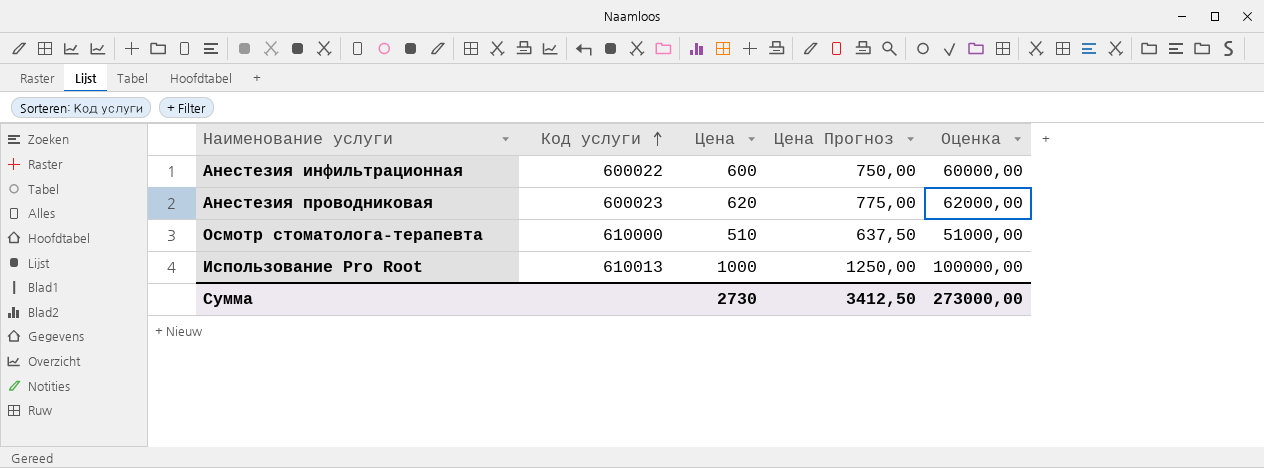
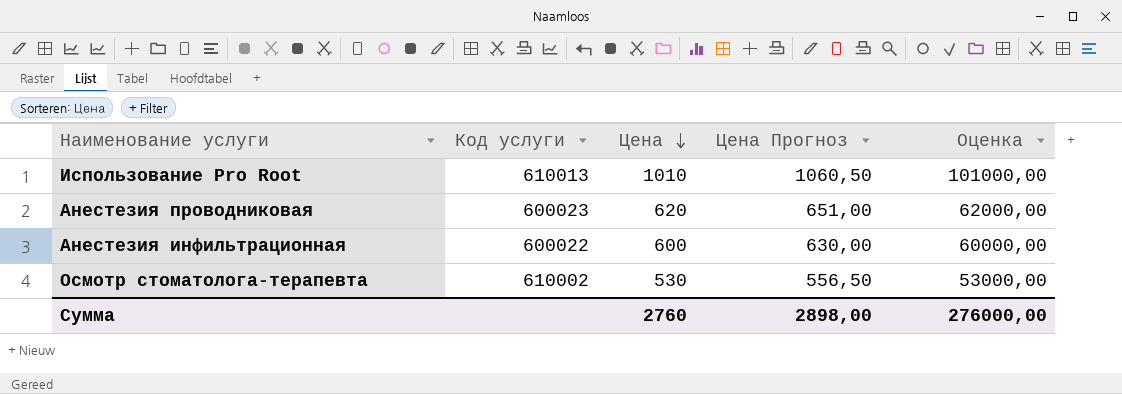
row order: Код услуги ascending -> Цена descending
column Цена Прогноз | formula: [Цена] * 1,25 -> [Цена] * 1,05
Использование Pro Root | Цена: 1000 -> 1010
Использование Pro Root | Оценка: 100000,00 -> 101000,00
Осмотр стоматолога-терапевта | Код услуги: 610000 -> 610002
Осмотр стоматолога-терапевта | Цена: 510 -> 530
Осмотр стоматолога-терапевта | Оценка: 51000,00 -> 53000,00
Сумма | Цена: 2730 -> 2760
Сумма | Цена Прогноз: 3412,50 -> 2898,00
Сумма | Оценка: 273000,00 -> 276000,00

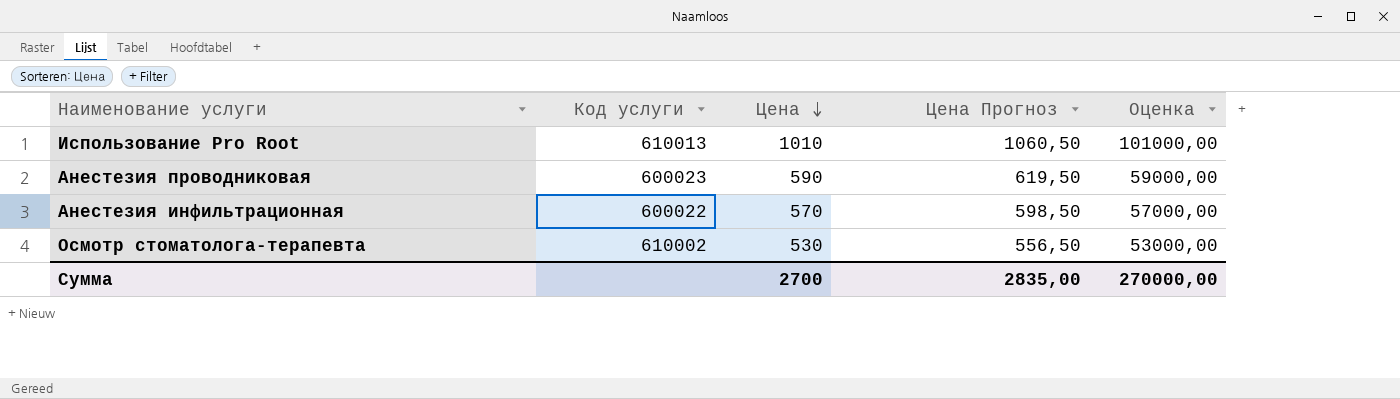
Анестезия проводниковая | Цена: 620 -> 590
Анестезия проводниковая | Цена Прогноз: 651,00 -> 619,50
Анестезия проводниковая | Оценка: 62000,00 -> 59000,00
Анестезия инфильтрационная | Цена: 600 -> 570
Анестезия инфильтрационная | Цена Прогноз: 630,00 -> 598,50
Анестезия инфильтрационная | Оценка: 60000,00 -> 57000,00
Сумма | Цена: 2760 -> 2700
Сумма | Цена Прогноз: 2898,00 -> 2835,00
Сумма | Оценка: 276000,00 -> 270000,00

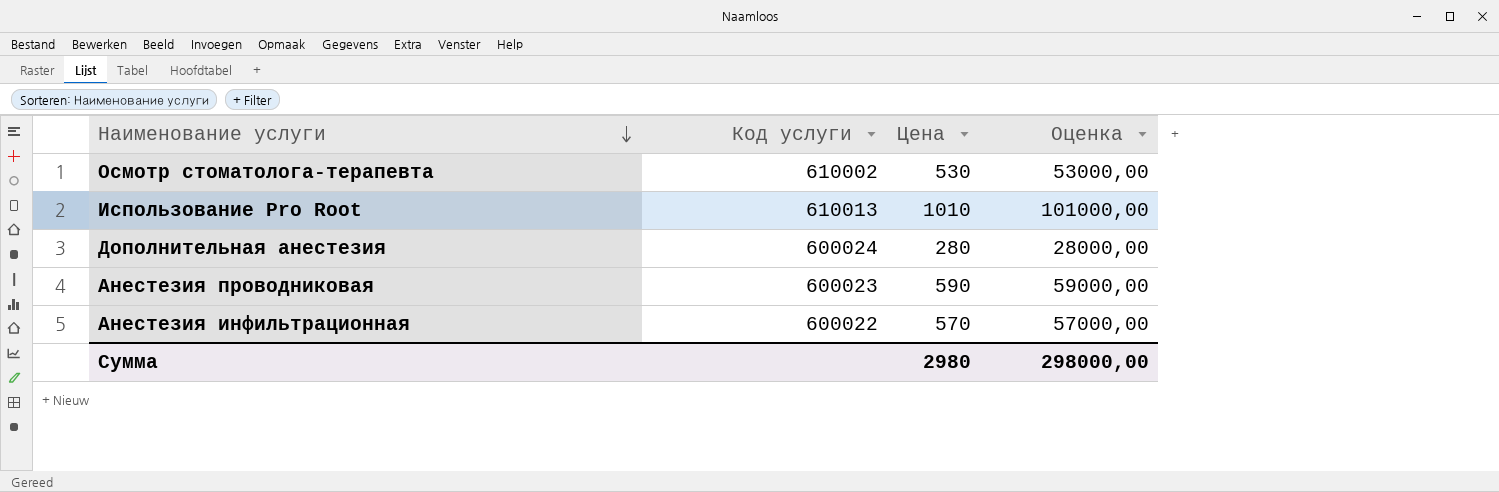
row order: Цена descending -> Наименование услуги descending
column Цена Прогноз | formula: [Цена] * 1,05 -> none
row Дополнительная анестезия: none -> 600024 | 280 | 28000,00
Сумма | Цена: 2700 -> 2980
Сумма | Оценка: 270000,00 -> 298000,00

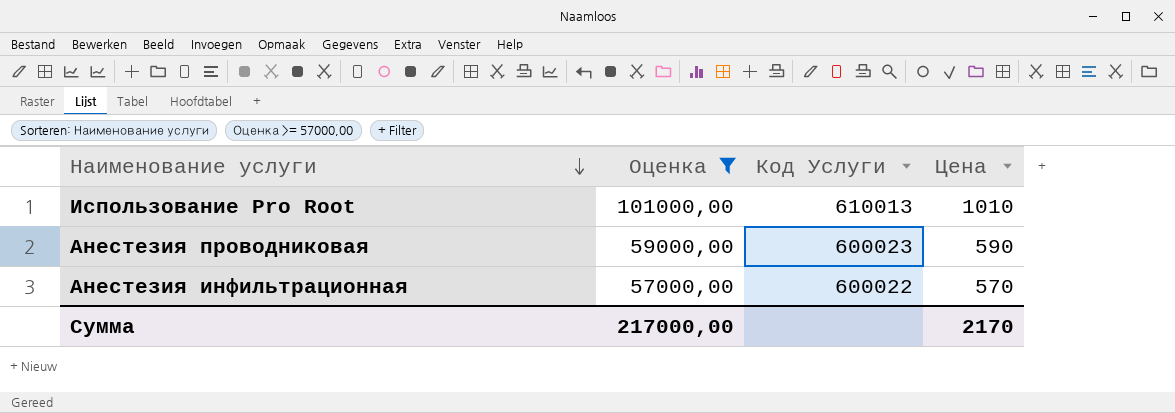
filter: none -> Оценка >= 57000,00
column Оценка | position: 4 -> 2
column name: Код услуги -> Код Услуги
Сумма | Оценка: 298000,00 -> 217000,00
Сумма | Цена: 2980 -> 2170

